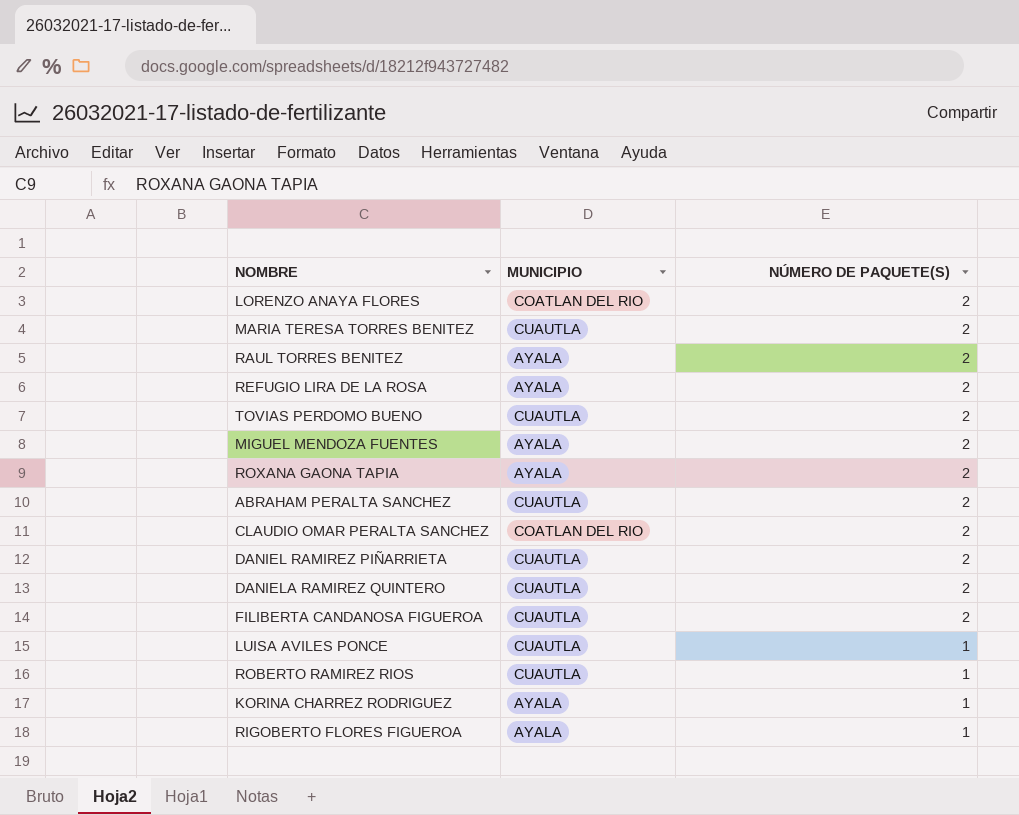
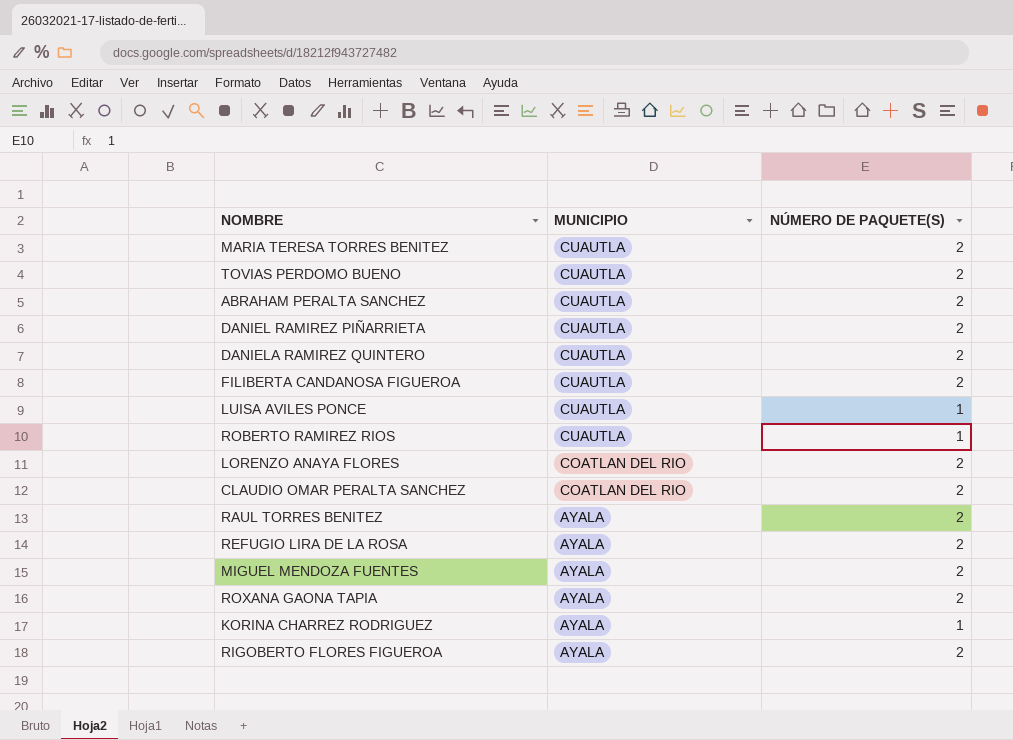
row order: NÚMERO DE PAQUETE(S) descending -> MUNICIPIO descending
RIGOBERTO FLORES FIGUEROA | NÚMERO DE PAQUETE(S): 1 -> 2

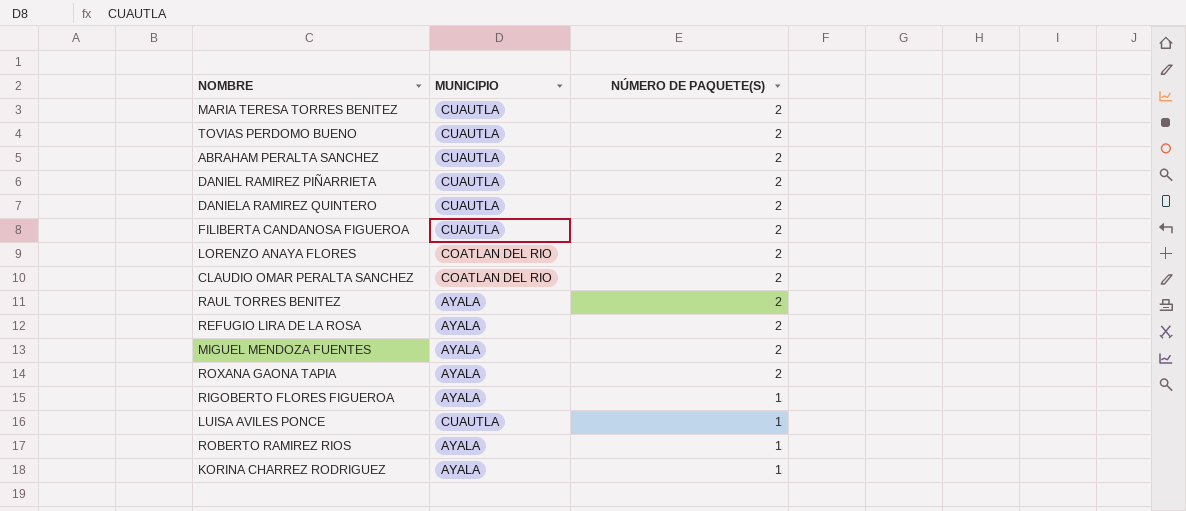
row order: MUNICIPIO descending -> NÚMERO DE PAQUETE(S) descending
RIGOBERTO FLORES FIGUEROA | NÚMERO DE PAQUETE(S): 2 -> 1
ROBERTO RAMIREZ RIOS | MUNICIPIO: CUAUTLA -> AYALA

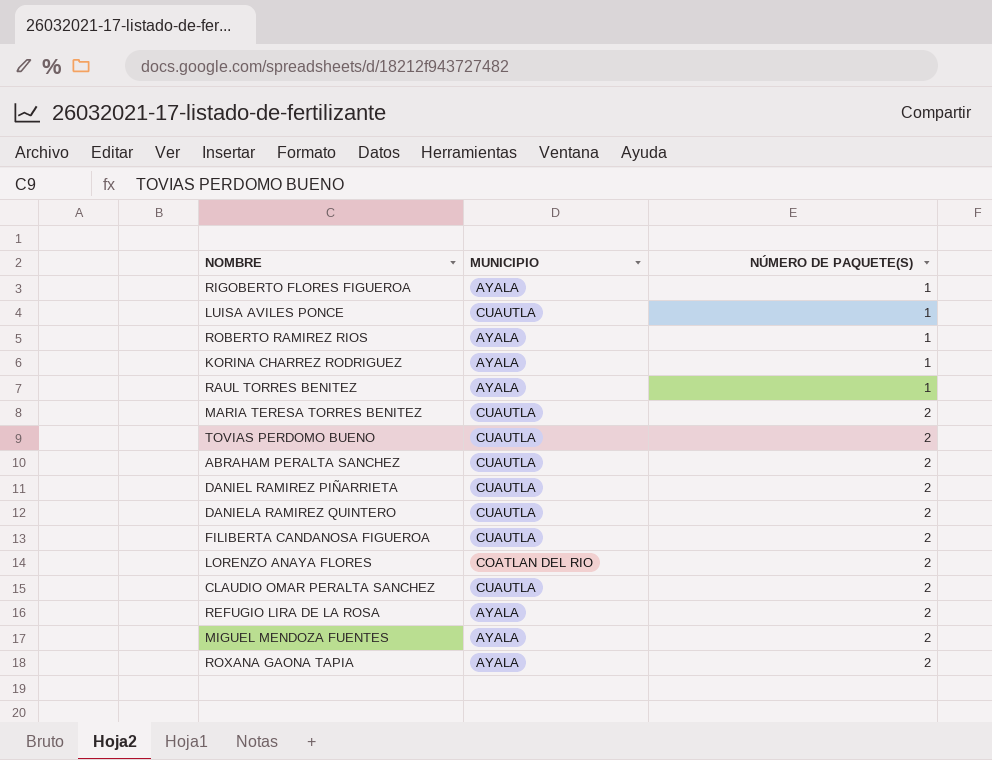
row order: NÚMERO DE PAQUETE(S) descending -> NÚMERO DE PAQUETE(S) ascending
RAUL TORRES BENITEZ | NÚMERO DE PAQUETE(S): 2 -> 1
CLAUDIO OMAR PERALTA SANCHEZ | MUNICIPIO: COATLAN DEL RIO -> CUAUTLA

